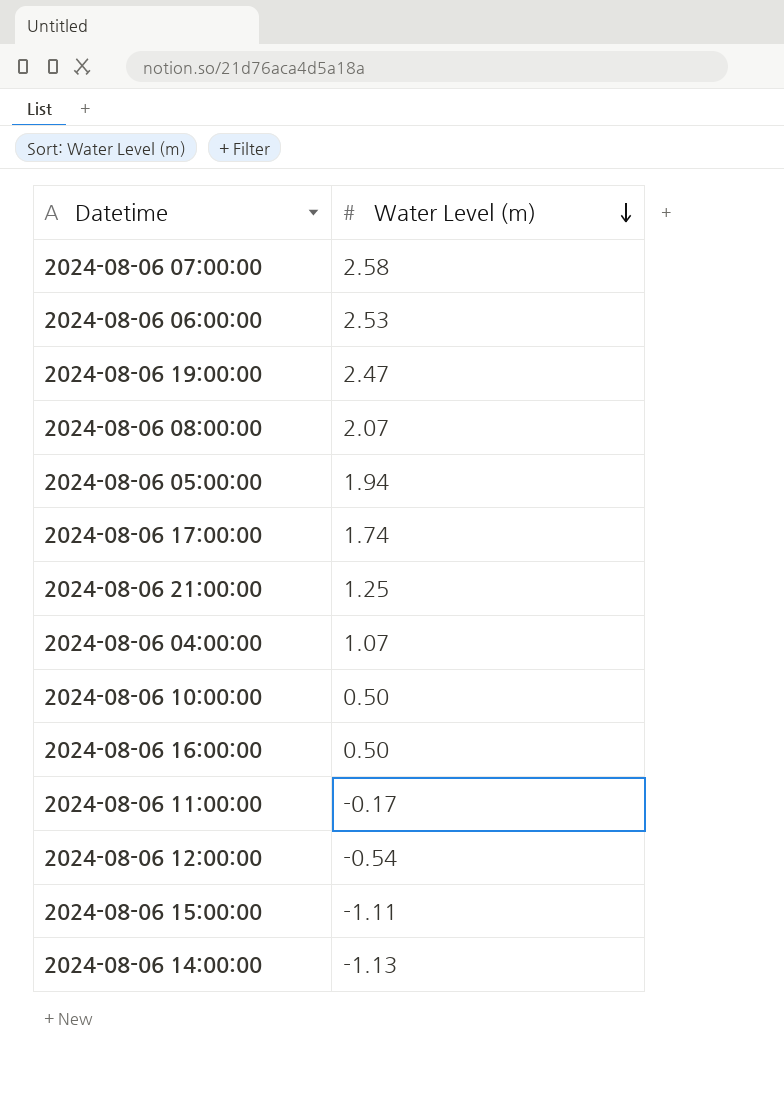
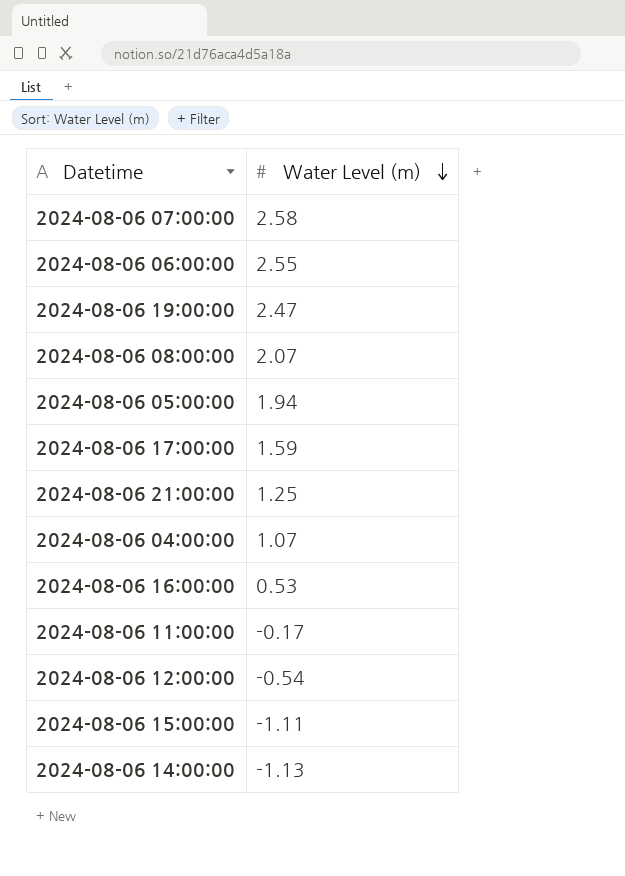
row 2024-08-06 10:00:00: 0.50 -> none
2024-08-06 06:00:00 | Water Level (m): 2.53 -> 2.55
2024-08-06 17:00:00 | Water Level (m): 1.74 -> 1.59
2024-08-06 16:00:00 | Water Level (m): 0.50 -> 0.53

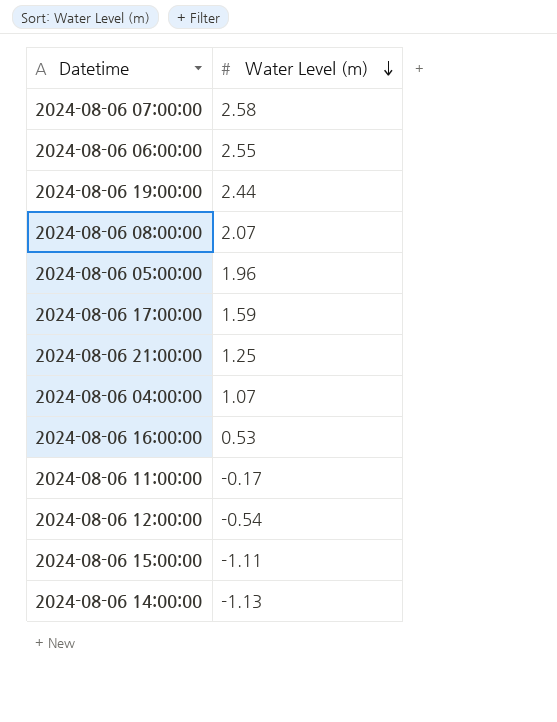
2024-08-06 19:00:00 | Water Level (m): 2.47 -> 2.44
2024-08-06 05:00:00 | Water Level (m): 1.94 -> 1.96

